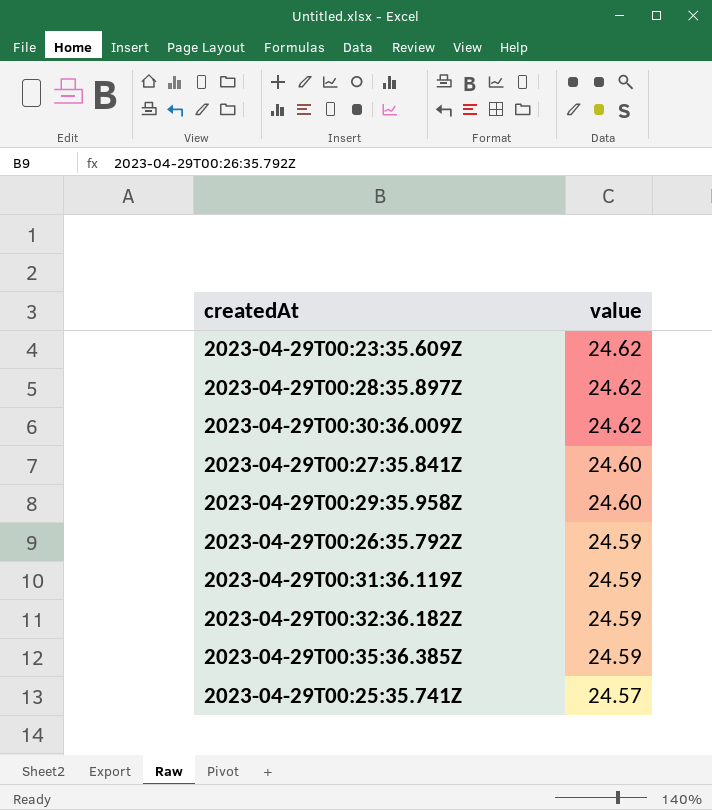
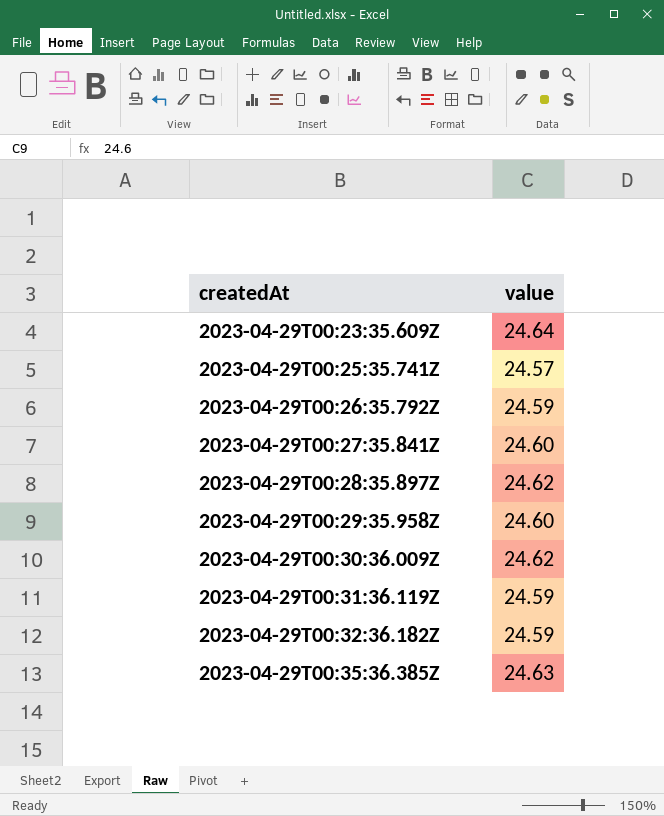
row order: value descending -> createdAt ascending
2023-04-29T00:23:35.609Z | value: 24.62 -> 24.64
2023-04-29T00:35:36.385Z | value: 24.59 -> 24.63

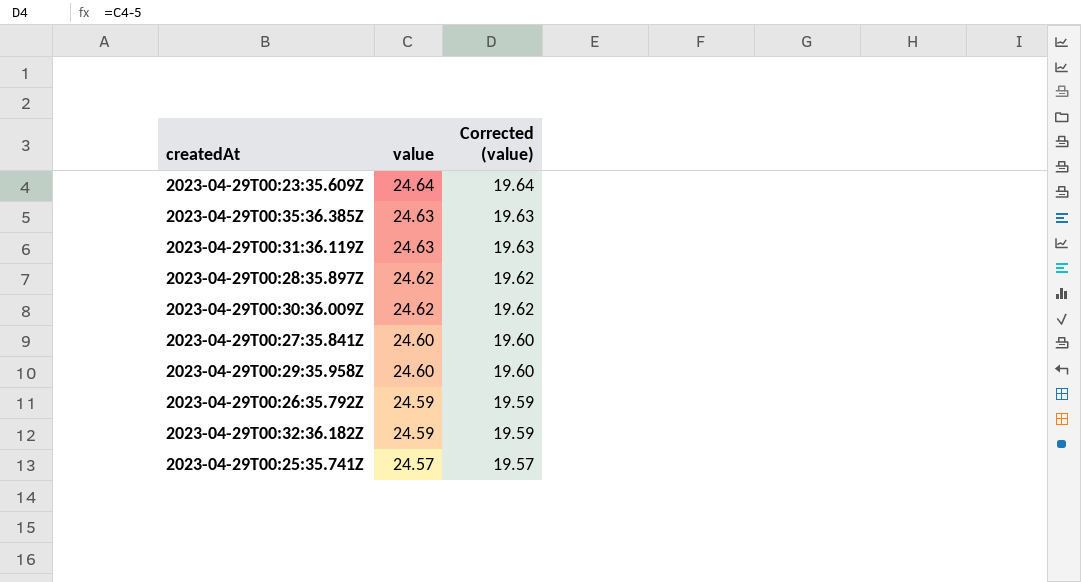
row order: createdAt ascending -> value descending
column Corrected (value) | formula: none -> [value] - 5
2023-04-29T00:31:36.119Z | value: 24.59 -> 24.63

